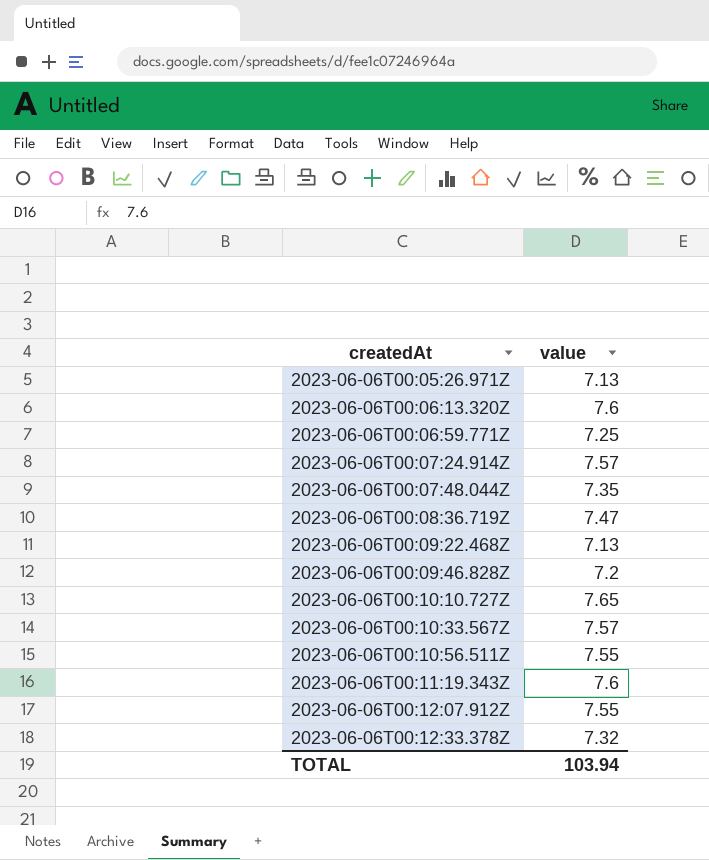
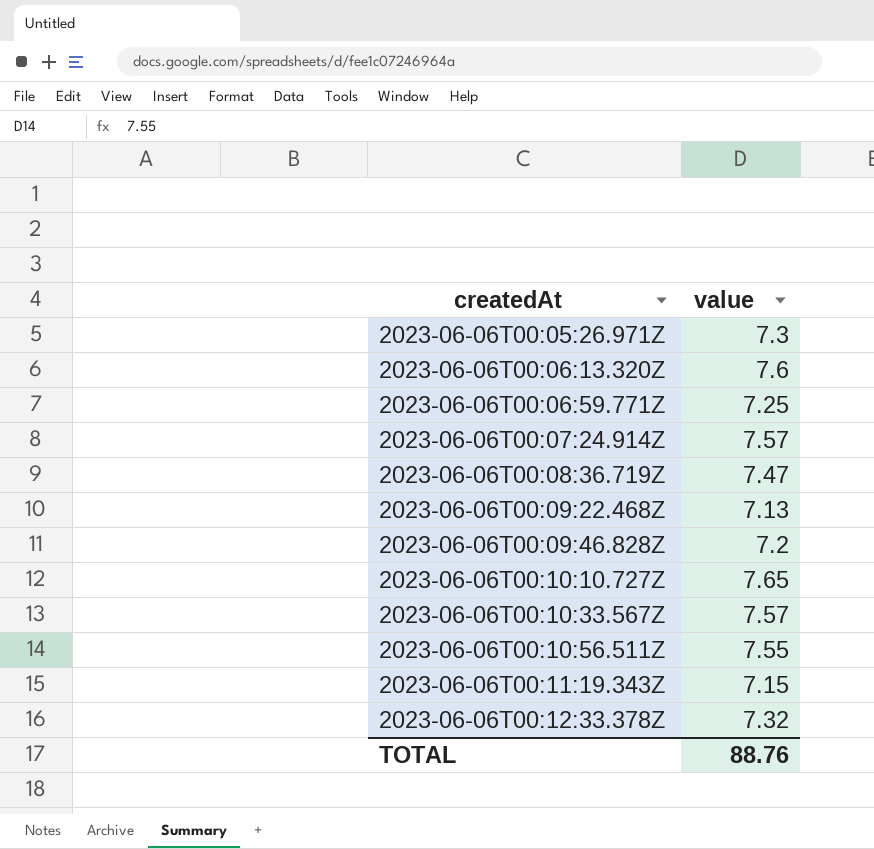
row 2023-06-06T00:07:48.044Z: 7.35 -> none
row 2023-06-06T00:12:07.912Z: 7.55 -> none
2023-06-06T00:05:26.971Z | value: 7.13 -> 7.3
2023-06-06T00:11:19.343Z | value: 7.6 -> 7.15
TOTAL | value: 103.94 -> 88.76

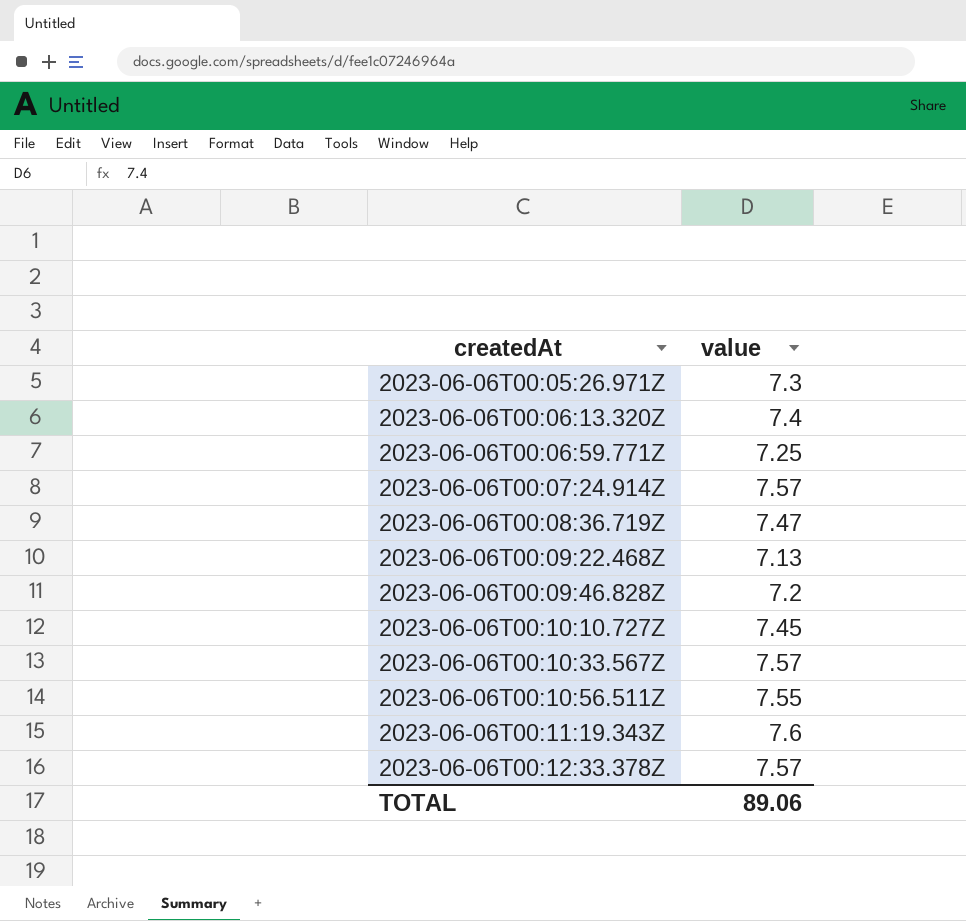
2023-06-06T00:06:13.320Z | value: 7.6 -> 7.4
2023-06-06T00:10:10.727Z | value: 7.65 -> 7.45
2023-06-06T00:11:19.343Z | value: 7.15 -> 7.6
2023-06-06T00:12:33.378Z | value: 7.32 -> 7.57
TOTAL | value: 88.76 -> 89.06

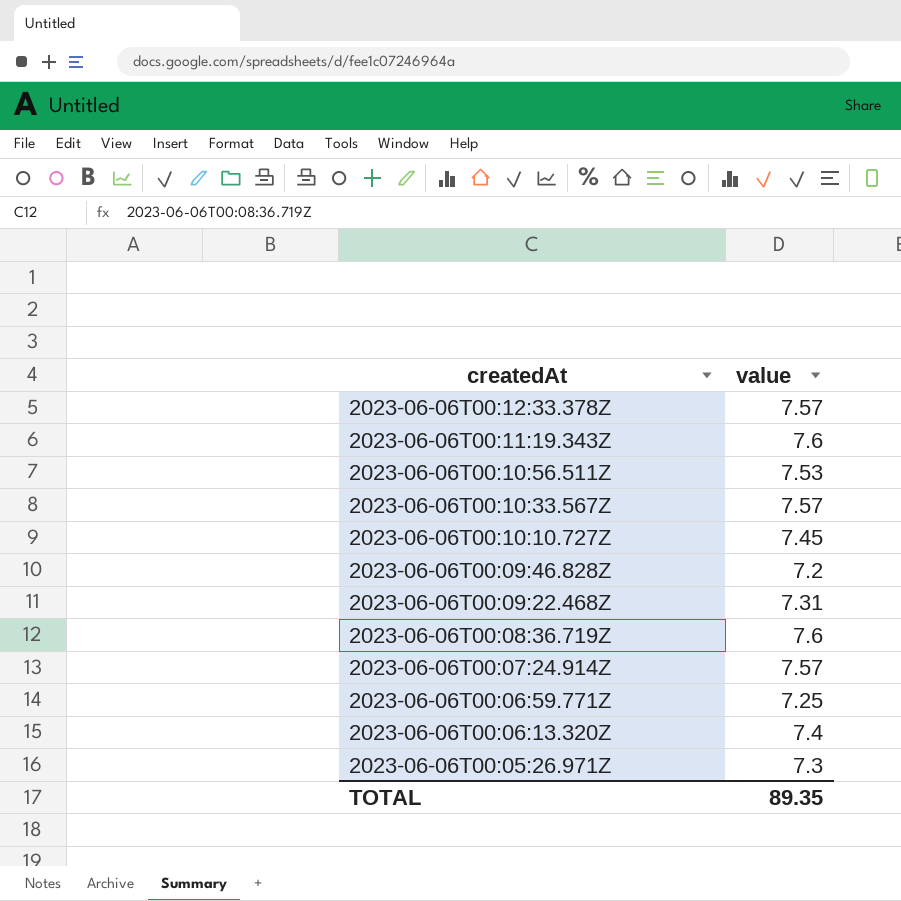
row order: createdAt ascending -> createdAt descending
2023-06-06T00:10:56.511Z | value: 7.55 -> 7.53
2023-06-06T00:09:22.468Z | value: 7.13 -> 7.31
2023-06-06T00:08:36.719Z | value: 7.47 -> 7.6
TOTAL | value: 89.06 -> 89.35

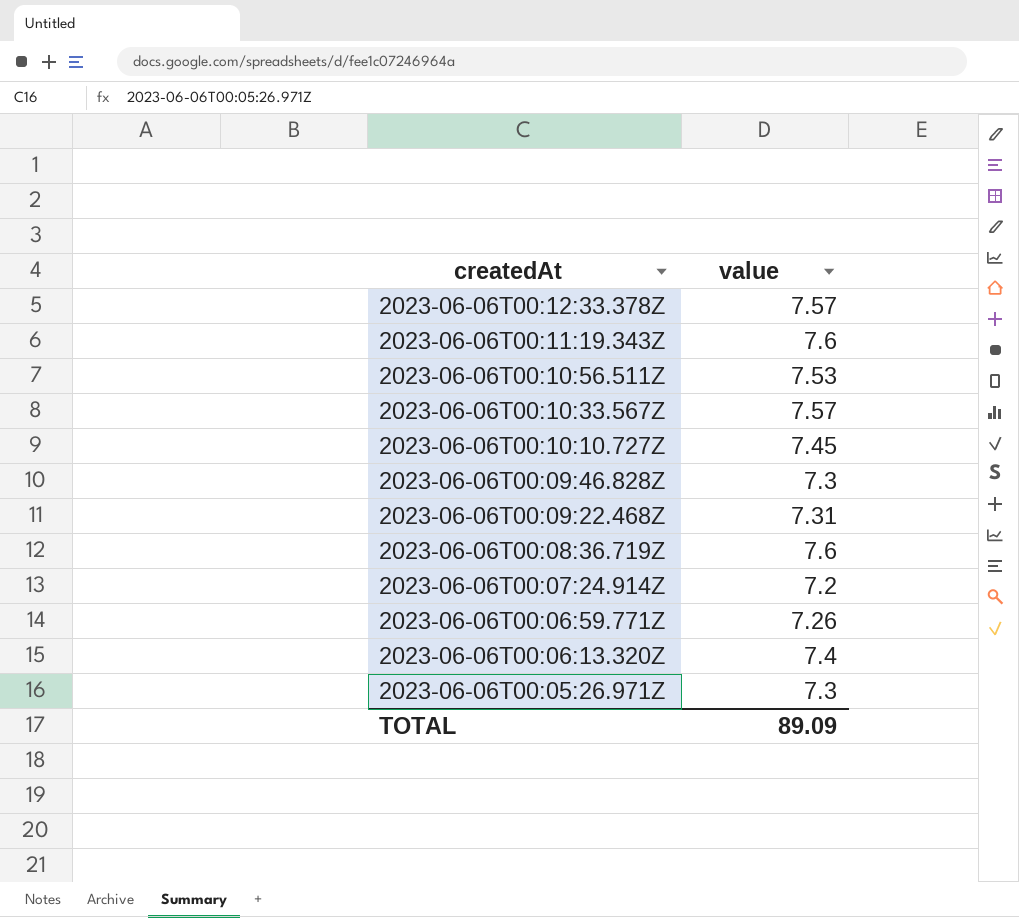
2023-06-06T00:09:46.828Z | value: 7.2 -> 7.3
2023-06-06T00:07:24.914Z | value: 7.57 -> 7.2
2023-06-06T00:06:59.771Z | value: 7.25 -> 7.26
TOTAL | value: 89.35 -> 89.09

